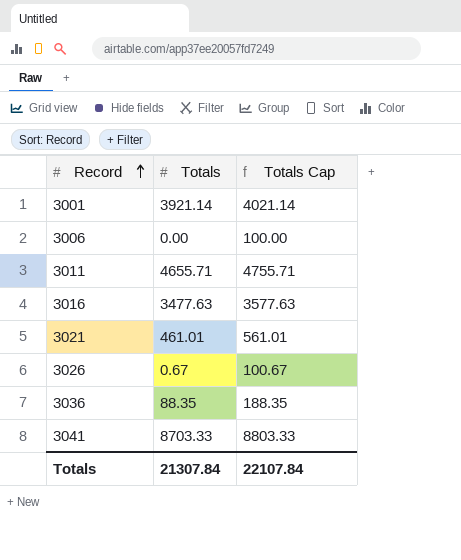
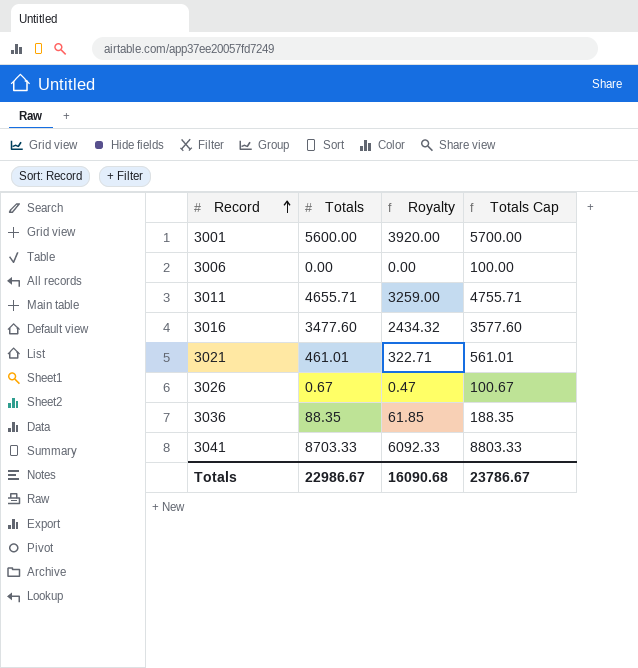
column Royalty | formula: none -> [Totals] * 0.7
3001 | Totals: 3921.14 -> 5600.00
3001 | Totals Cap: 4021.14 -> 5700.00
3016 | Totals: 3477.63 -> 3477.60
3016 | Totals Cap: 3577.63 -> 3577.60
Totals | Totals: 21307.84 -> 22986.67
Totals | Totals Cap: 22107.84 -> 23786.67

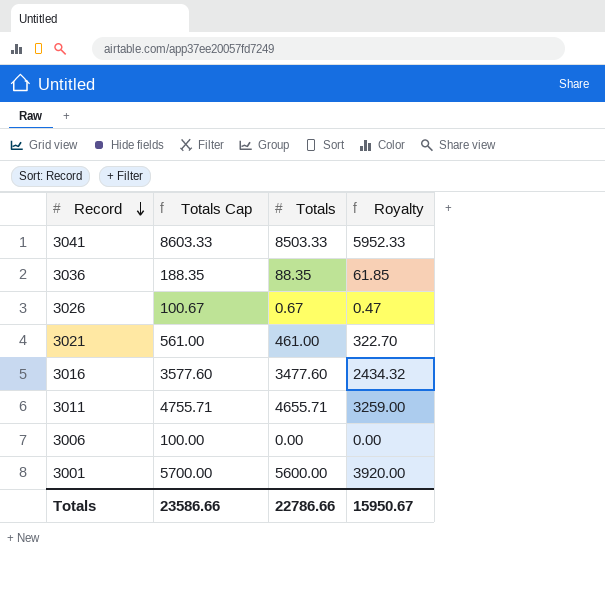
row order: Record ascending -> Record descending
column Totals Cap | position: 4 -> 2
3041 | Totals Cap: 8803.33 -> 8603.33
3041 | Totals: 8703.33 -> 8503.33
3041 | Royalty: 6092.33 -> 5952.33
3021 | Totals Cap: 561.01 -> 561.00
3021 | Totals: 461.01 -> 461.00
3021 | Royalty: 322.71 -> 322.70
Totals | Totals Cap: 23786.67 -> 23586.66
Totals | Totals: 22986.67 -> 22786.66
Totals | Royalty: 16090.68 -> 15950.67

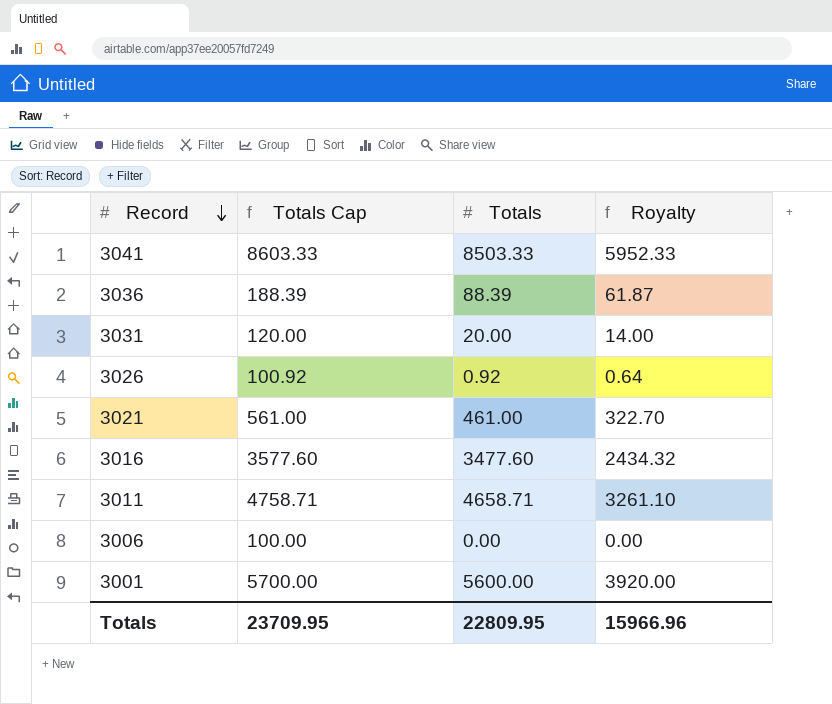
3036 | Totals Cap: 188.35 -> 188.39
3036 | Totals: 88.35 -> 88.39
3036 | Royalty: 61.85 -> 61.87
row 3031: none -> 120.00 | 20.00 | 14.00
3026 | Totals Cap: 100.67 -> 100.92
3026 | Totals: 0.67 -> 0.92
3026 | Royalty: 0.47 -> 0.64
3011 | Totals Cap: 4755.71 -> 4758.71
3011 | Totals: 4655.71 -> 4658.71
3011 | Royalty: 3259.00 -> 3261.10
Totals | Totals Cap: 23586.66 -> 23709.95
Totals | Totals: 22786.66 -> 22809.95
Totals | Royalty: 15950.67 -> 15966.96

